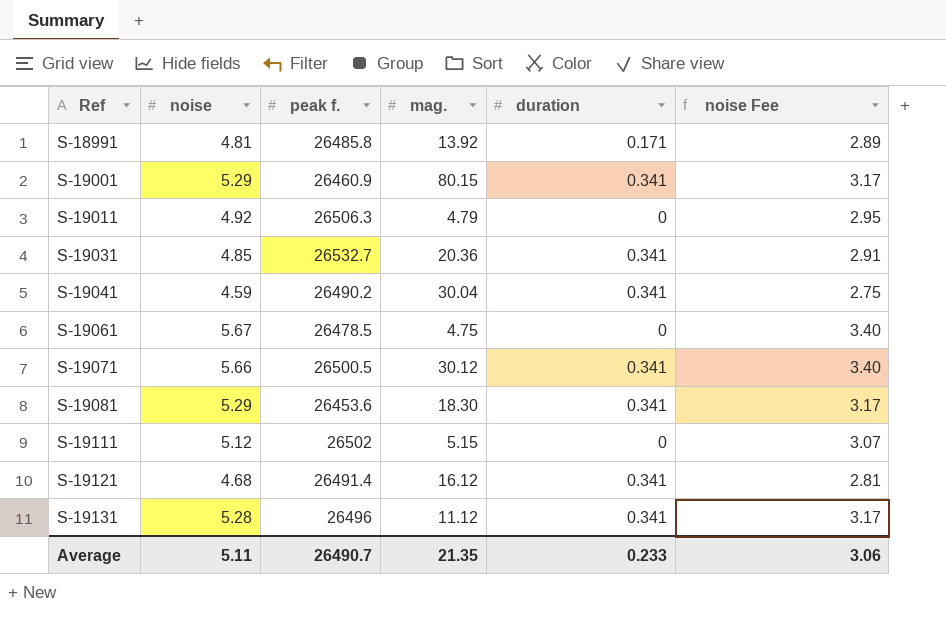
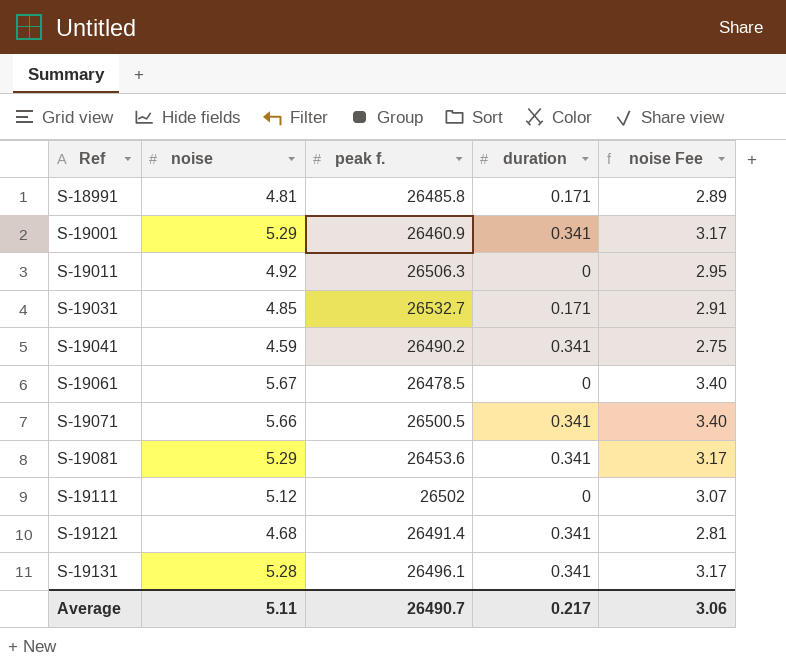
column mag. | position: 4 -> none
S-19031 | duration: 0.341 -> 0.171
S-19131 | peak f.: 26496 -> 26496.1
Average | duration: 0.233 -> 0.217

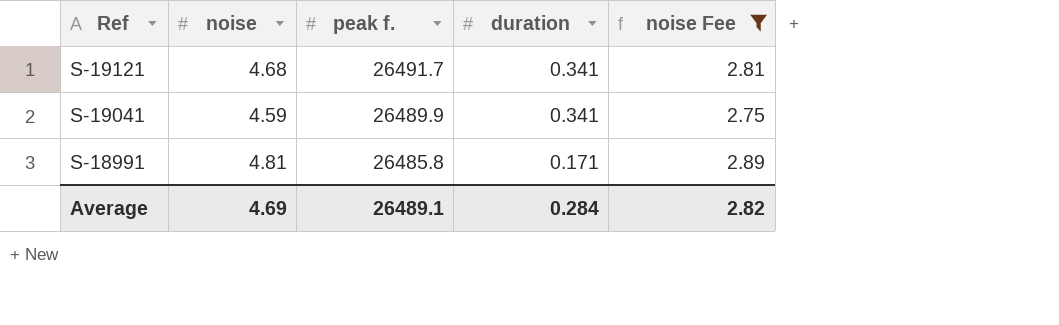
filter: none -> noise Fee <= 2.89
row order: Ref ascending -> Ref descending
S-19121 | peak f.: 26491.4 -> 26491.7
S-19041 | peak f.: 26490.2 -> 26489.9
Average | noise: 5.11 -> 4.69
Average | peak f.: 26490.7 -> 26489.1
Average | duration: 0.217 -> 0.284
Average | noise Fee: 3.06 -> 2.82

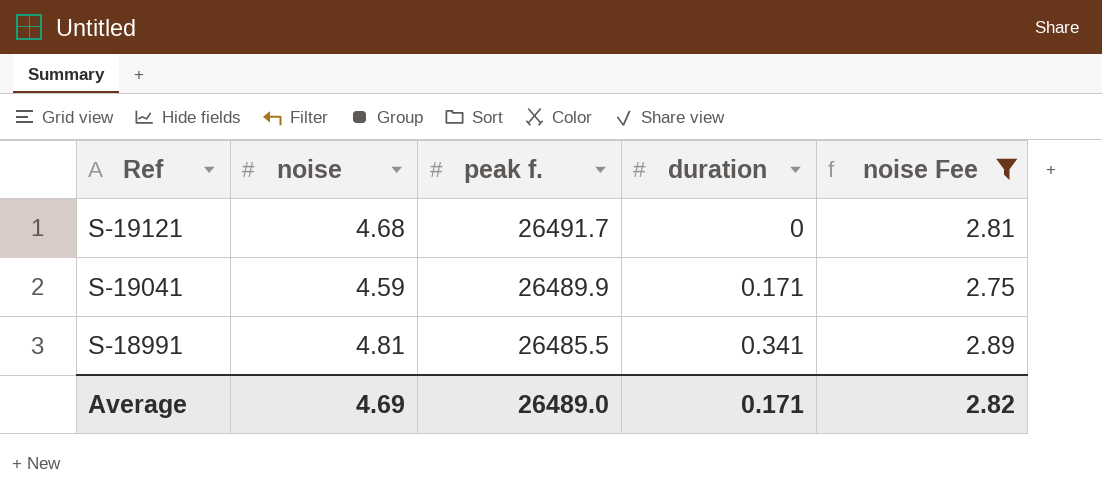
S-19121 | duration: 0.341 -> 0
S-19041 | duration: 0.341 -> 0.171
S-18991 | peak f.: 26485.8 -> 26485.5
S-18991 | duration: 0.171 -> 0.341
Average | peak f.: 26489.1 -> 26489.0
Average | duration: 0.284 -> 0.171

